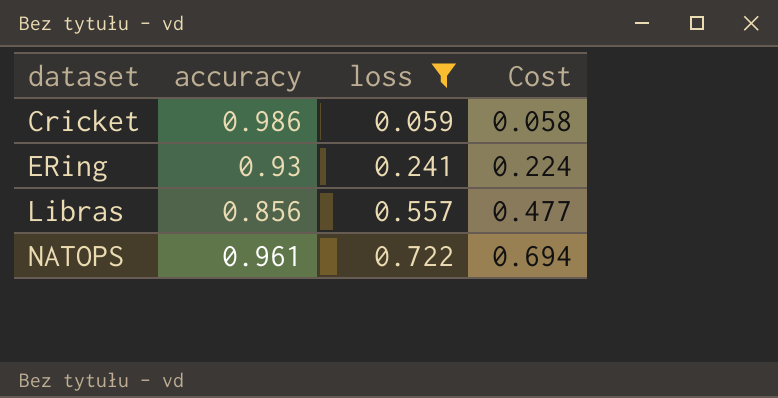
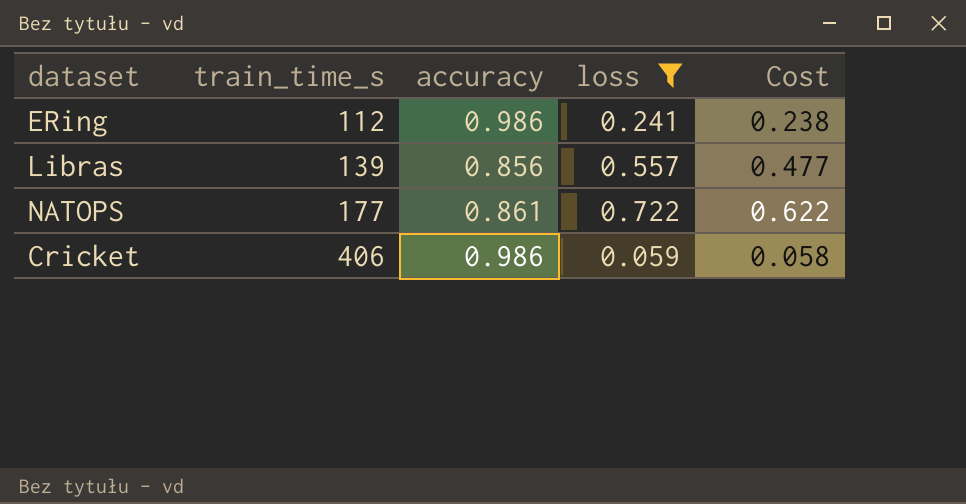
row order: dataset ascending -> train_time_s ascending
column train_time_s | position: none -> 2
ERing | accuracy: 0.93 -> 0.986
ERing | Cost: 0.224 -> 0.238
NATOPS | accuracy: 0.961 -> 0.861
NATOPS | Cost: 0.694 -> 0.622

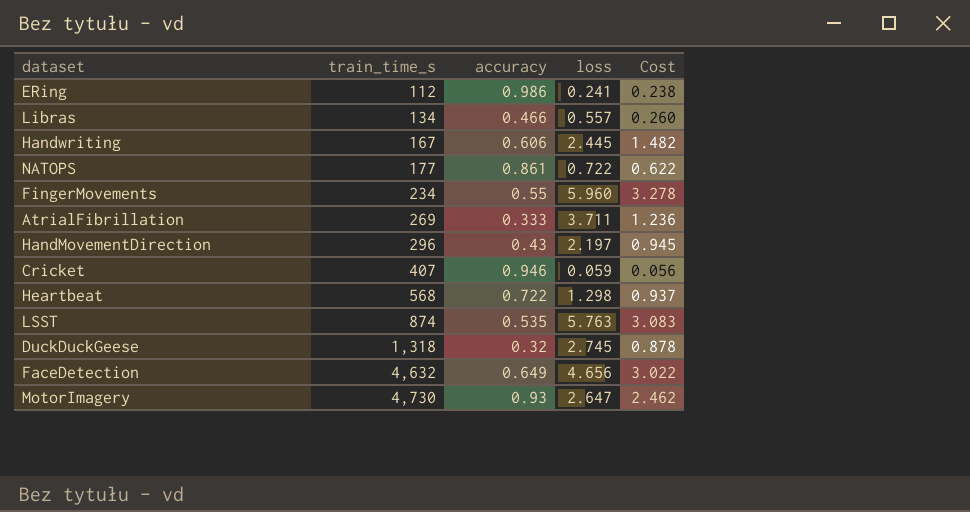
filter: loss <= 0.722 -> none
Libras | train_time_s: 139 -> 134
Libras | accuracy: 0.856 -> 0.466
Libras | Cost: 0.477 -> 0.260
Cricket | train_time_s: 406 -> 407
Cricket | accuracy: 0.986 -> 0.946
Cricket | Cost: 0.058 -> 0.056

